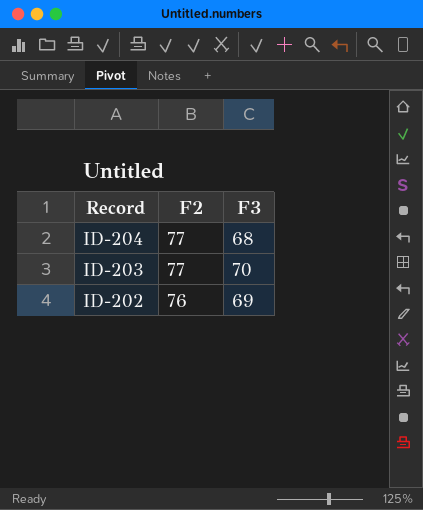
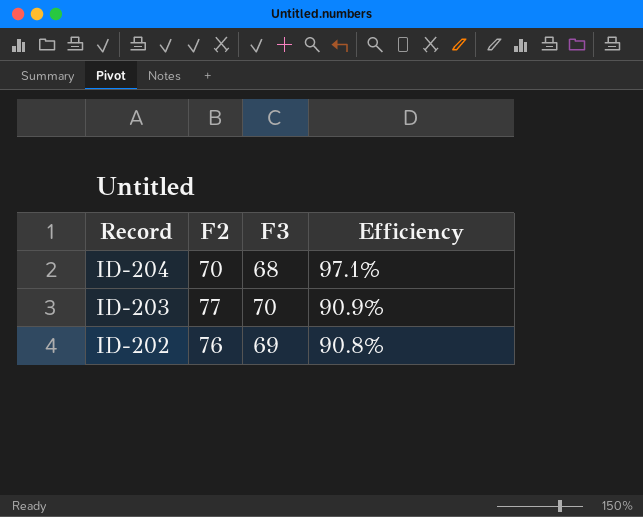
column Efficiency | formula: none -> [F3] / [F2]
ID-204 | F2: 77 -> 70

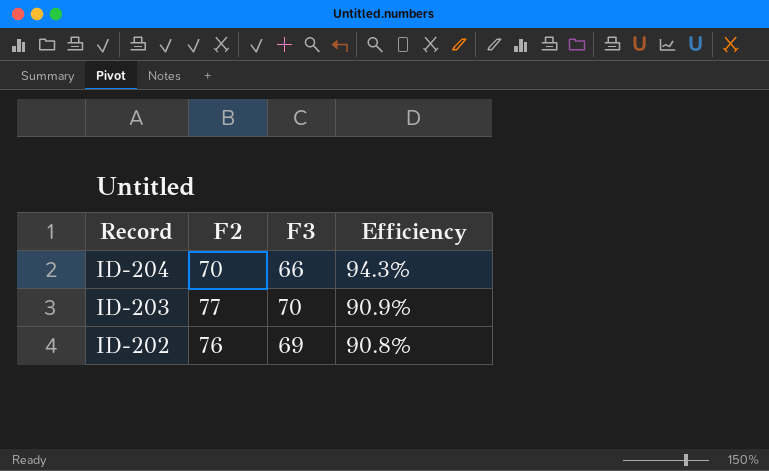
ID-204 | F3: 68 -> 66
ID-204 | Efficiency: 97.1% -> 94.3%

